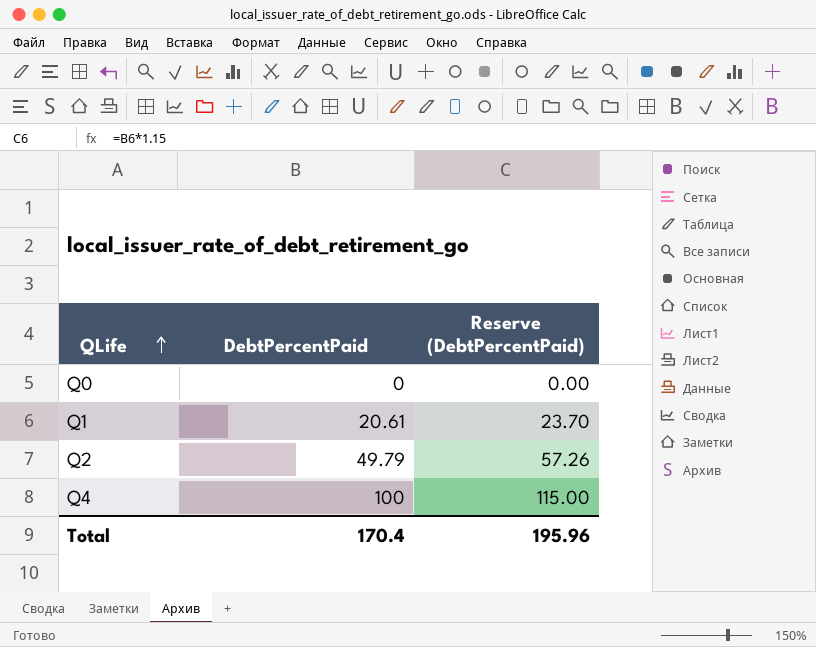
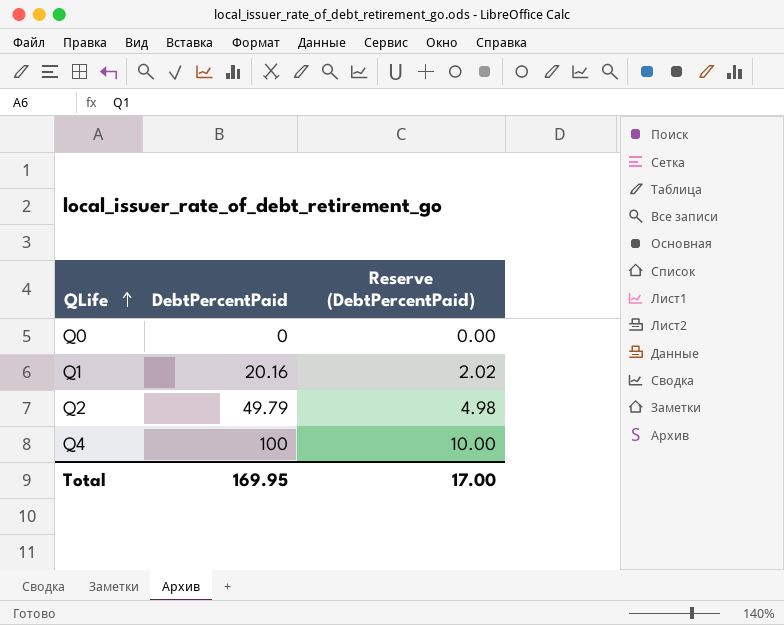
column Reserve (DebtPercentPaid) | formula: [DebtPercentPaid] * 1.15 -> [DebtPercentPaid] * 0.1
Q1 | DebtPercentPaid: 20.61 -> 20.16
Total | DebtPercentPaid: 170.4 -> 169.95
Total | Reserve (DebtPercentPaid): 195.96 -> 17.00

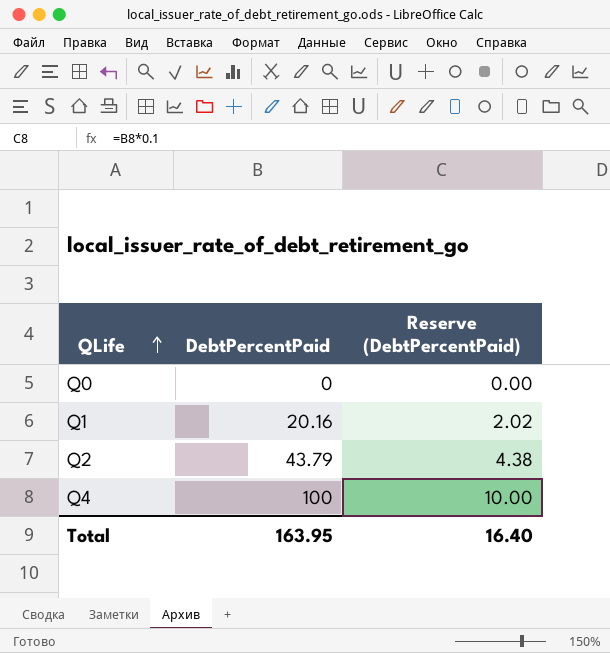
Q2 | DebtPercentPaid: 49.79 -> 43.79
Q2 | Reserve (DebtPercentPaid): 4.98 -> 4.38
Total | DebtPercentPaid: 169.95 -> 163.95
Total | Reserve (DebtPercentPaid): 17.00 -> 16.40

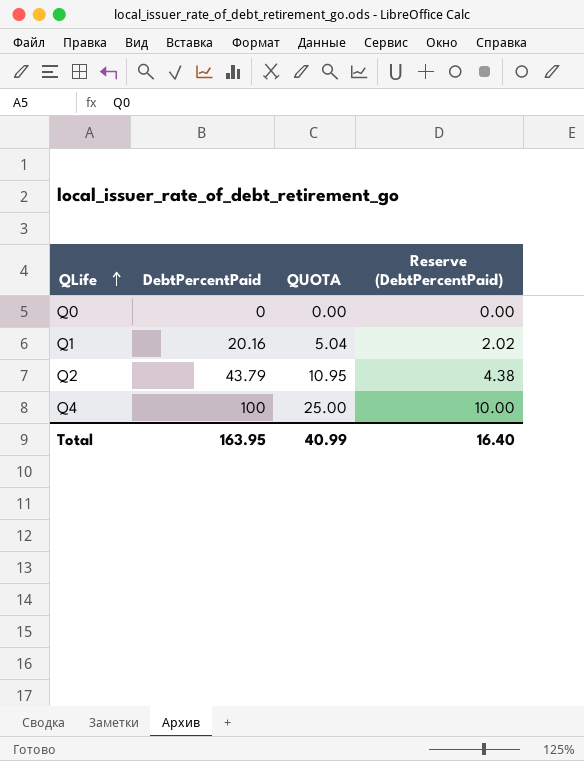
column QUOTA | formula: none -> [DebtPercentPaid] * 0.25

